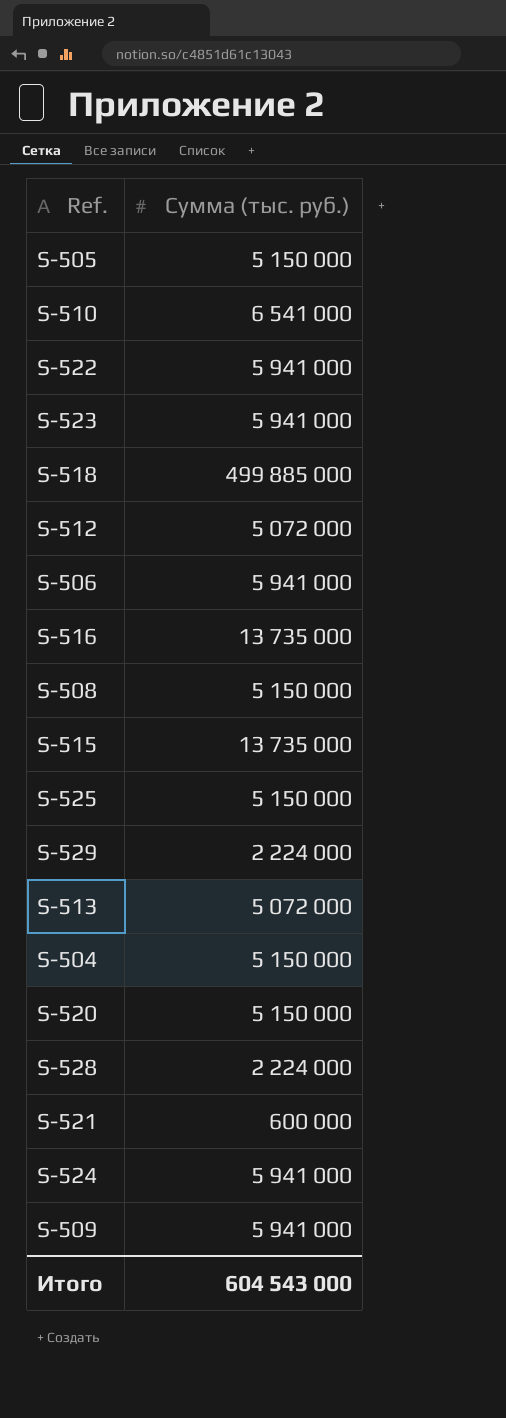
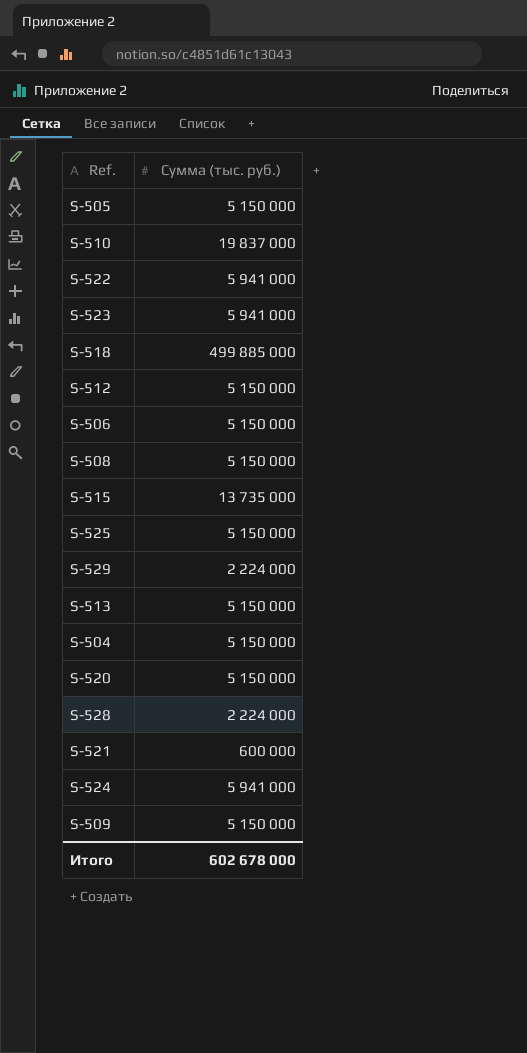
row S-516: 13 735 000 -> none
S-510 | Сумма (тыс. руб.): 6 541 000 -> 19 837 000
S-512 | Сумма (тыс. руб.): 5 072 000 -> 5 150 000
S-506 | Сумма (тыс. руб.): 5 941 000 -> 5 150 000
S-513 | Сумма (тыс. руб.): 5 072 000 -> 5 150 000
S-509 | Сумма (тыс. руб.): 5 941 000 -> 5 150 000
Итого | Сумма (тыс. руб.): 604 543 000 -> 602 678 000

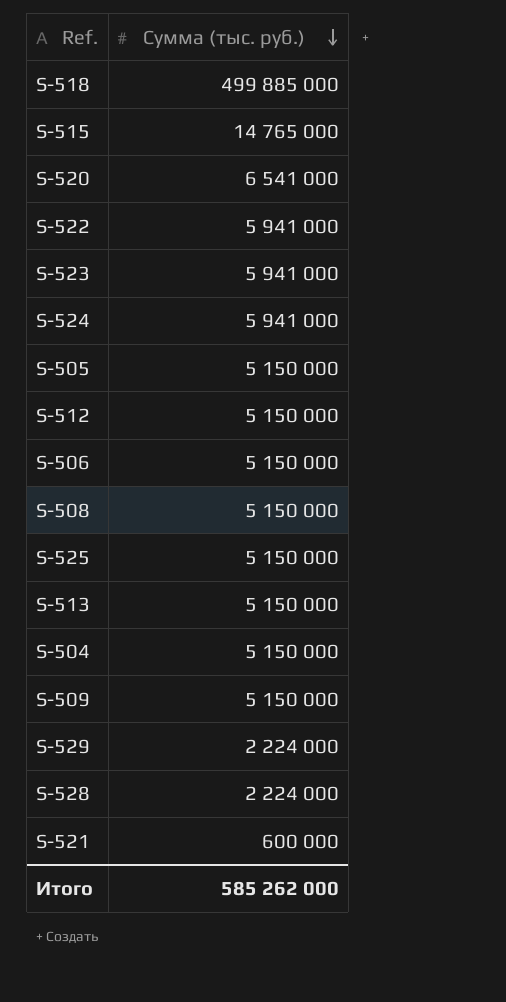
row order: none -> Сумма (тыс. руб.) descending
row S-510: 19 837 000 -> none
S-515 | Сумма (тыс. руб.): 13 735 000 -> 14 765 000
S-520 | Сумма (тыс. руб.): 5 150 000 -> 6 541 000
Итого | Сумма (тыс. руб.): 602 678 000 -> 585 262 000

